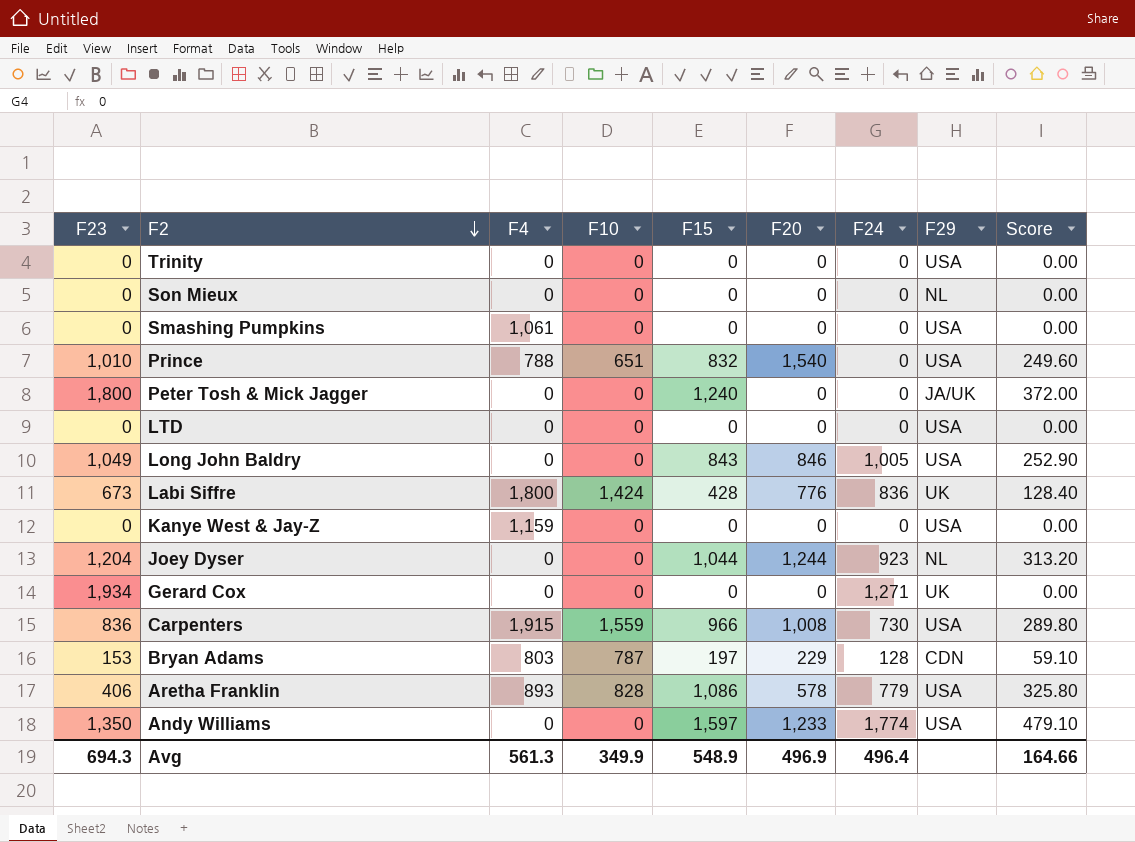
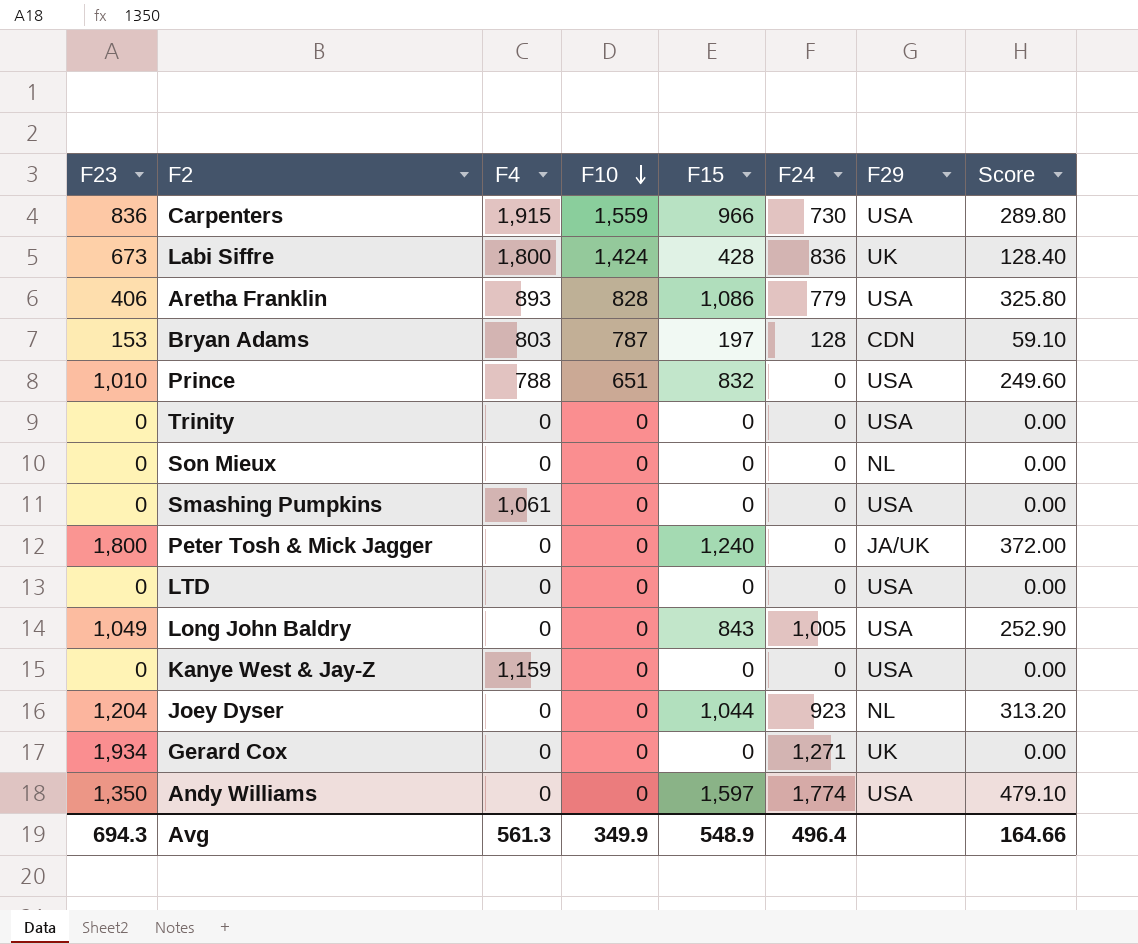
row order: F2 descending -> F10 descending
column F20 | position: 6 -> none

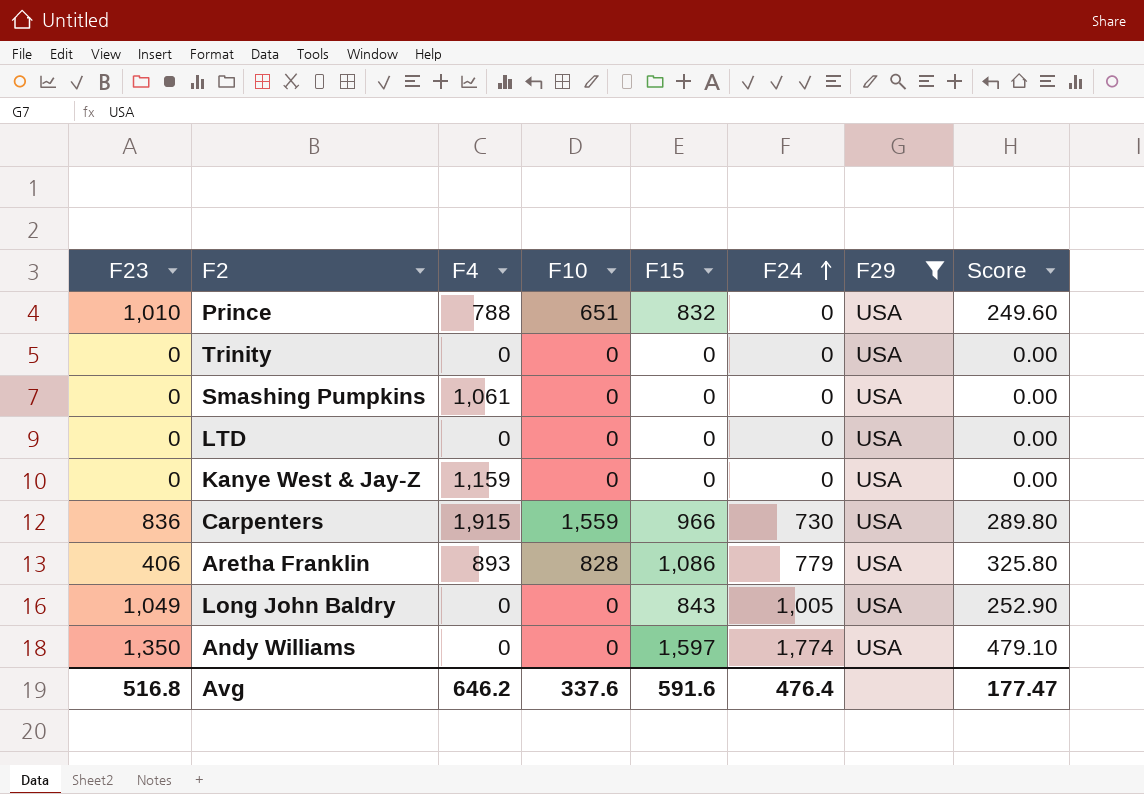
filter: none -> F29 = USA
row order: F10 descending -> F24 ascending
Avg | F23: 694.3 -> 516.8
Avg | F4: 561.3 -> 646.2
Avg | F10: 349.9 -> 337.6
Avg | F15: 548.9 -> 591.6
Avg | F24: 496.4 -> 476.4
Avg | Score: 164.66 -> 177.47

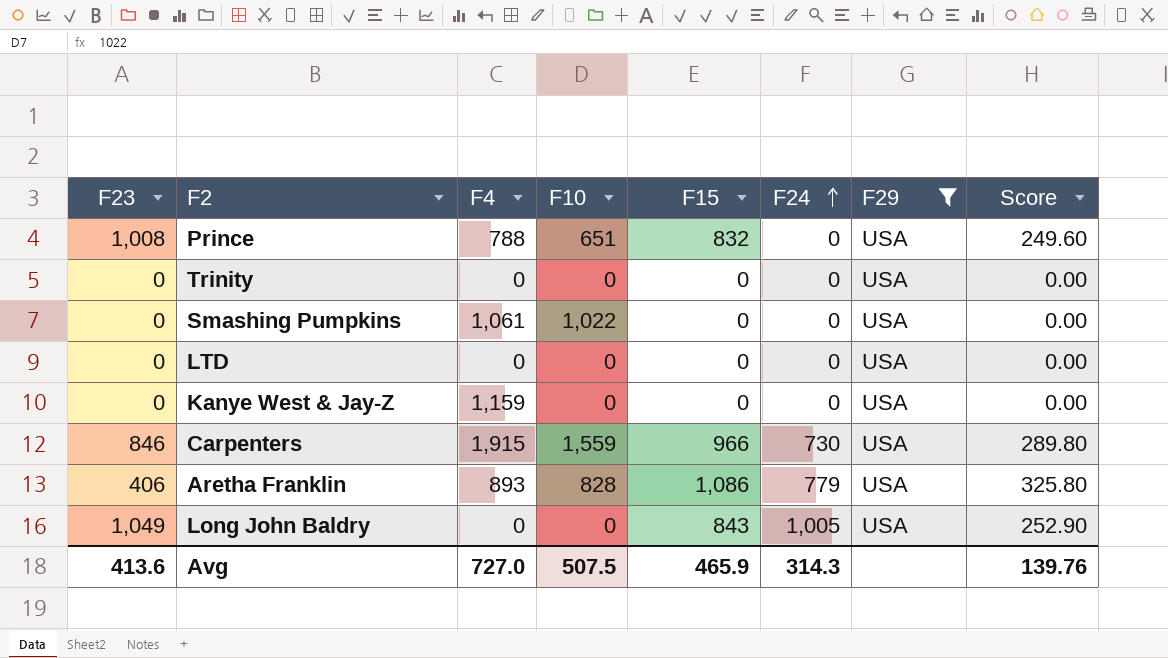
row Andy Williams: 1,350 | 0 | 0 | 1,597 | 1,774 | USA | 479.10 -> none
Prince | F23: 1,010 -> 1,008
Smashing Pumpkins | F10: 0 -> 1,022
Carpenters | F23: 836 -> 846
Avg | F23: 516.8 -> 413.6
Avg | F4: 646.2 -> 727.0
Avg | F10: 337.6 -> 507.5
Avg | F15: 591.6 -> 465.9
Avg | F24: 476.4 -> 314.3
Avg | Score: 177.47 -> 139.76

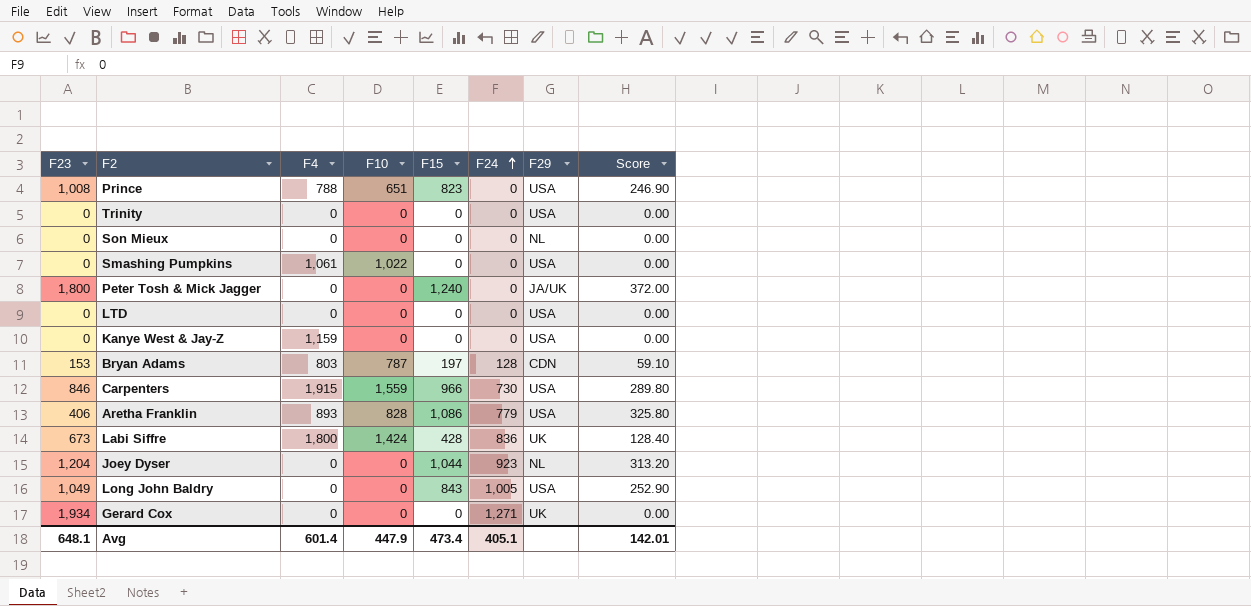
filter: F29 = USA -> none
Prince | F15: 832 -> 823
Prince | Score: 249.60 -> 246.90
Avg | F23: 413.6 -> 648.1
Avg | F4: 727.0 -> 601.4
Avg | F10: 507.5 -> 447.9
Avg | F15: 465.9 -> 473.4
Avg | F24: 314.3 -> 405.1
Avg | Score: 139.76 -> 142.01

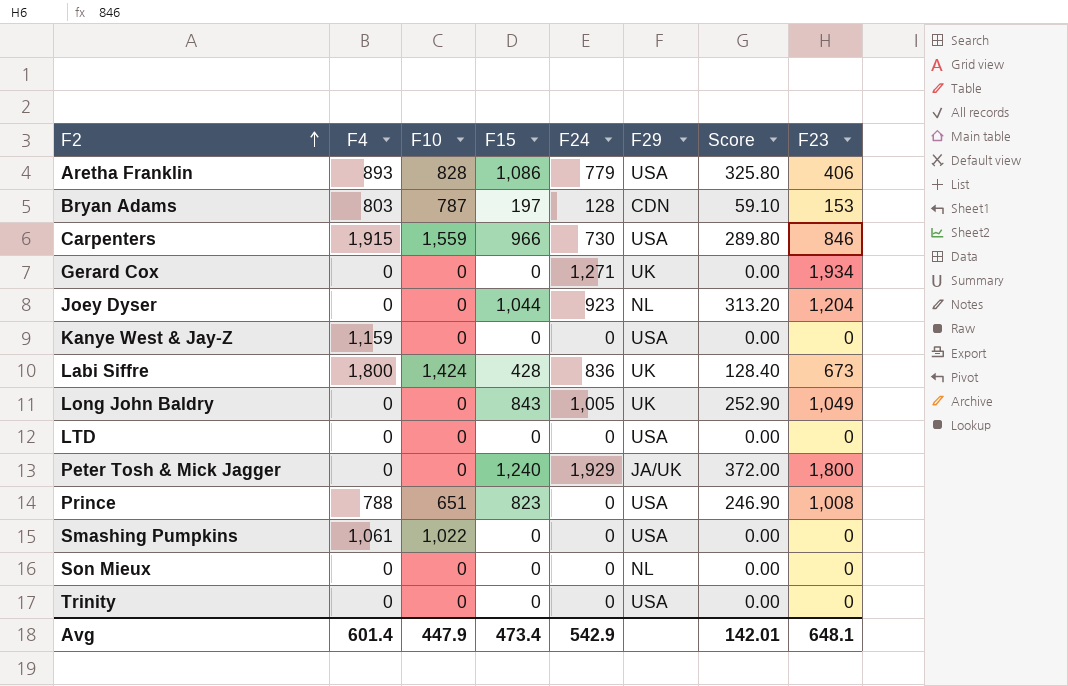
row order: F24 ascending -> F2 ascending
column F23 | position: 1 -> 8
Long John Baldry | F29: USA -> UK
Peter Tosh & Mick Jagger | F24: 0 -> 1,929
Avg | F24: 405.1 -> 542.9

